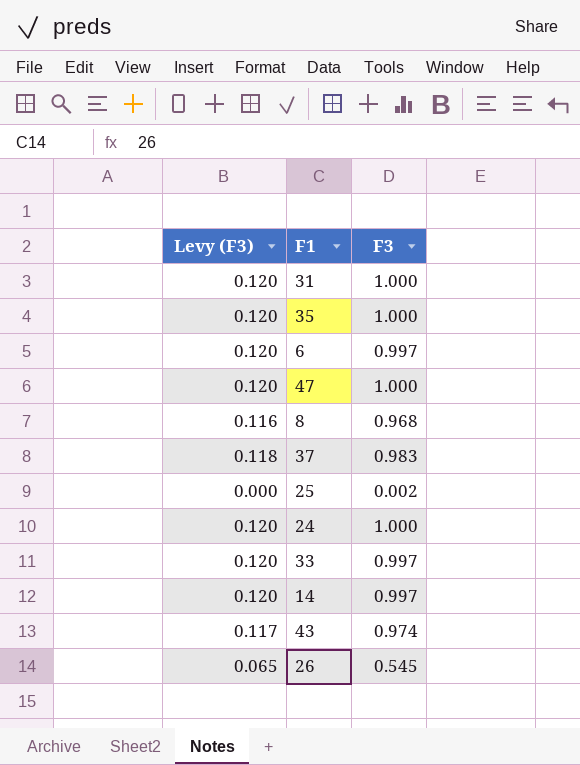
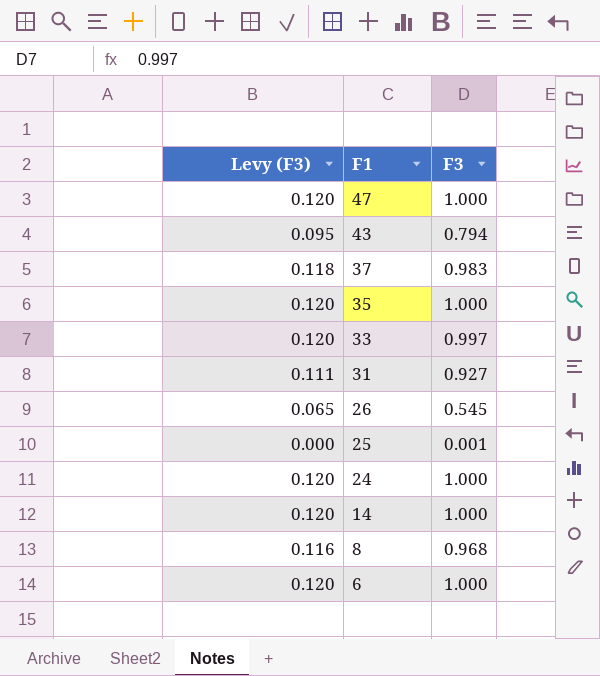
row order: none -> F1 descending
43 | Levy (F3): 0.117 -> 0.095
43 | F3: 0.974 -> 0.794
31 | Levy (F3): 0.120 -> 0.111
31 | F3: 1.000 -> 0.927
25 | F3: 0.002 -> 0.001
14 | F3: 0.997 -> 1.000
6 | F3: 0.997 -> 1.000

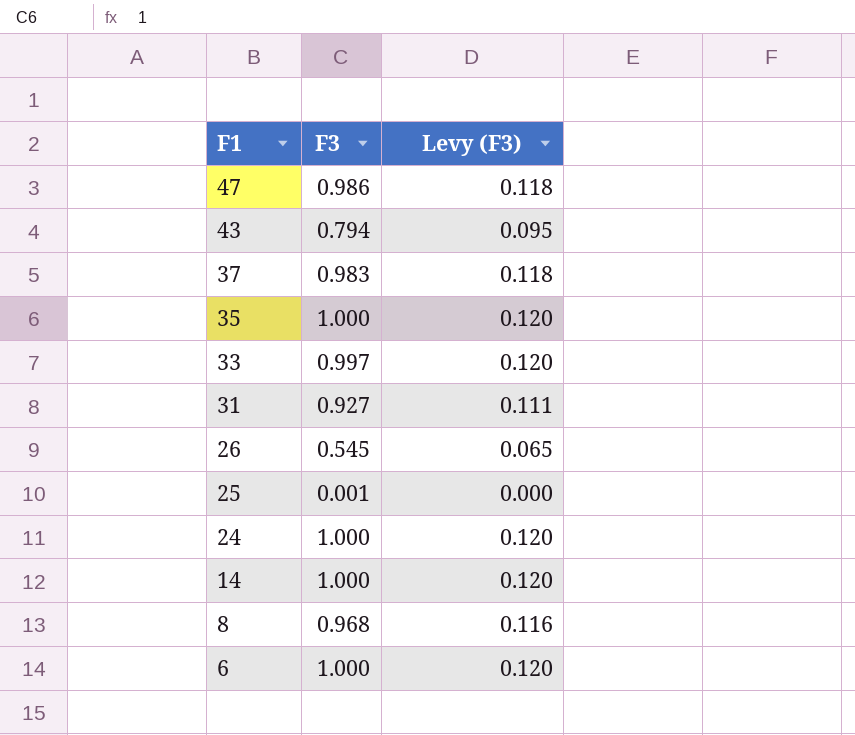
column Levy (F3) | position: 1 -> 3
47 | F3: 1.000 -> 0.986
47 | Levy (F3): 0.120 -> 0.118

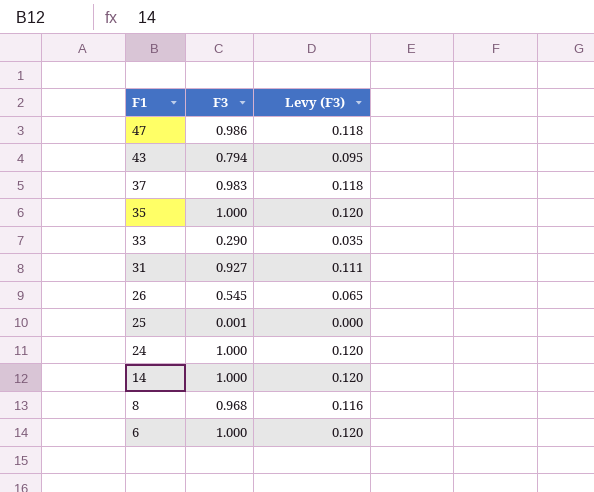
33 | F3: 0.997 -> 0.290
33 | Levy (F3): 0.120 -> 0.035

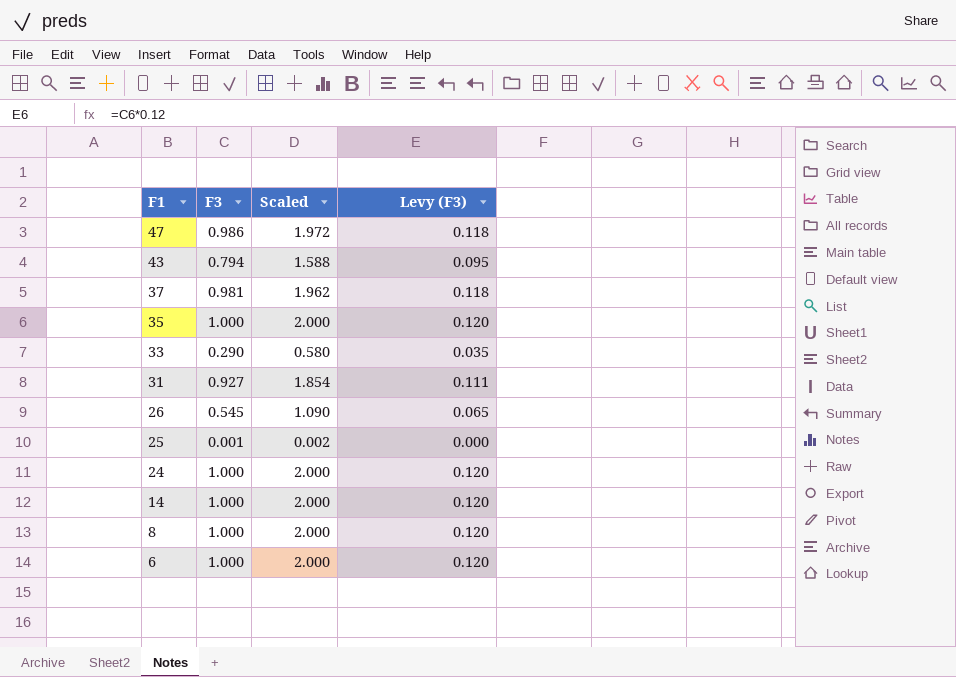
column Scaled | formula: none -> [F3] * 2
37 | F3: 0.983 -> 0.981
8 | F3: 0.968 -> 1.000
8 | Levy (F3): 0.116 -> 0.120

